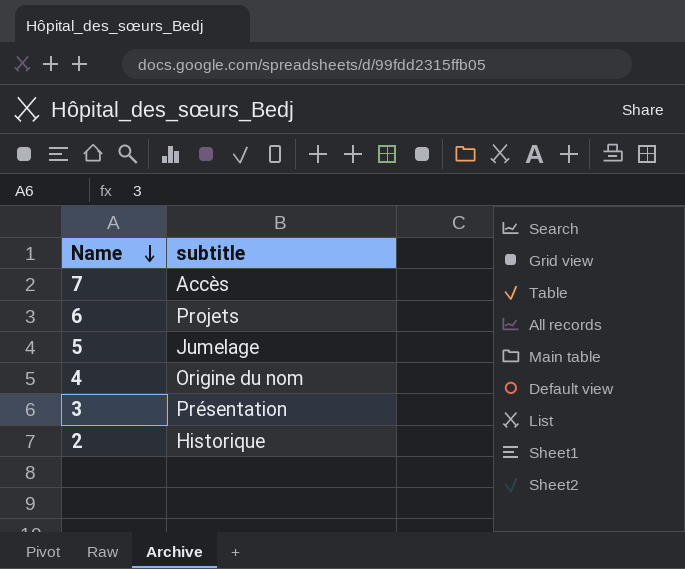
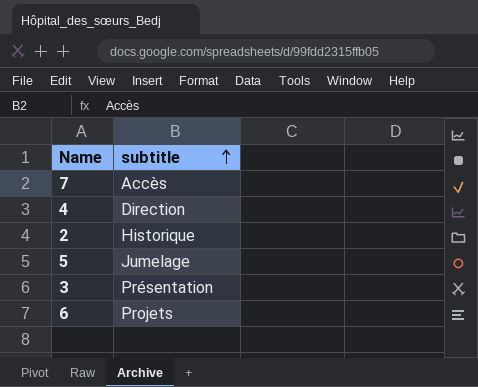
row order: Name descending -> subtitle ascending
4 | subtitle: Origine du nom -> Direction

